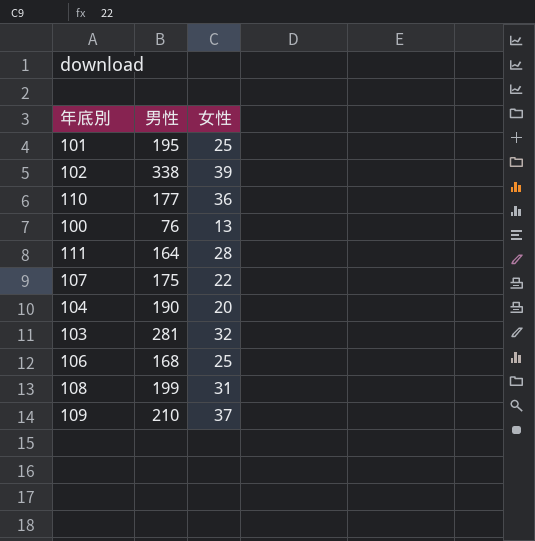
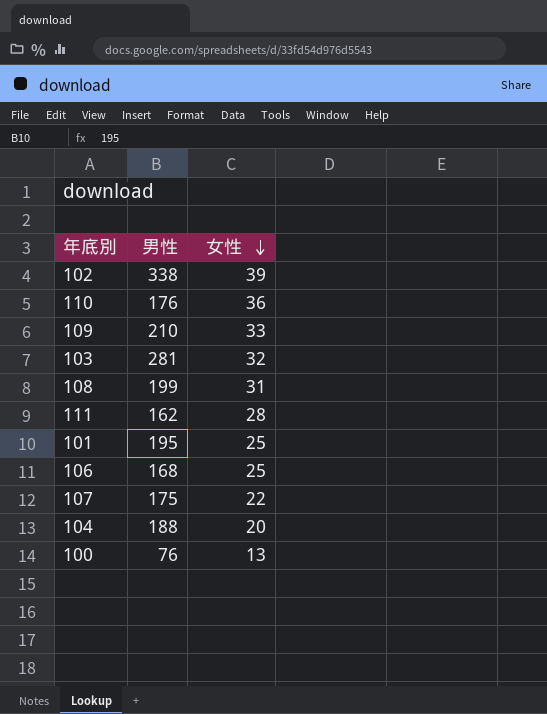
row order: none -> 女性 descending
110 | 男性: 177 -> 176
109 | 女性: 37 -> 33
111 | 男性: 164 -> 162
104 | 男性: 190 -> 188

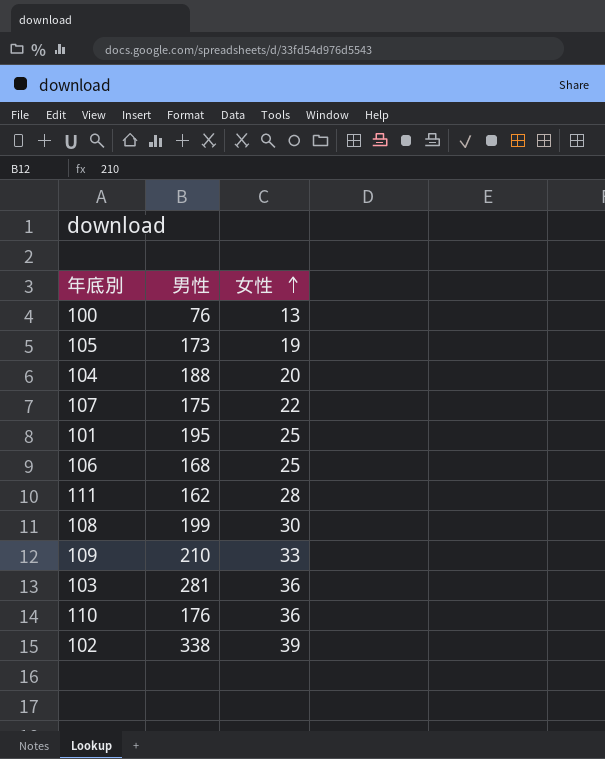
row order: 女性 descending -> 女性 ascending
row 105: none -> 173 | 19
108 | 女性: 31 -> 30
103 | 女性: 32 -> 36

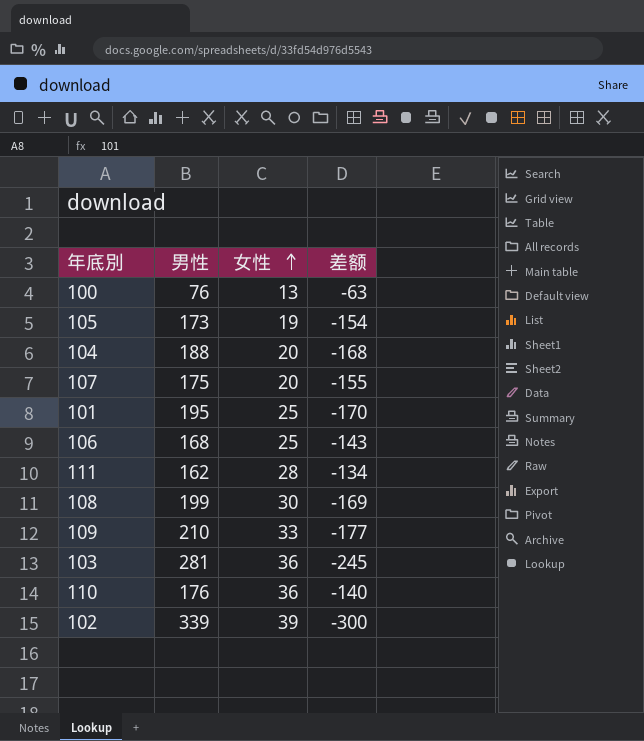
column 差额 | formula: none -> [女性] - [男性]
107 | 女性: 22 -> 20
102 | 男性: 338 -> 339

